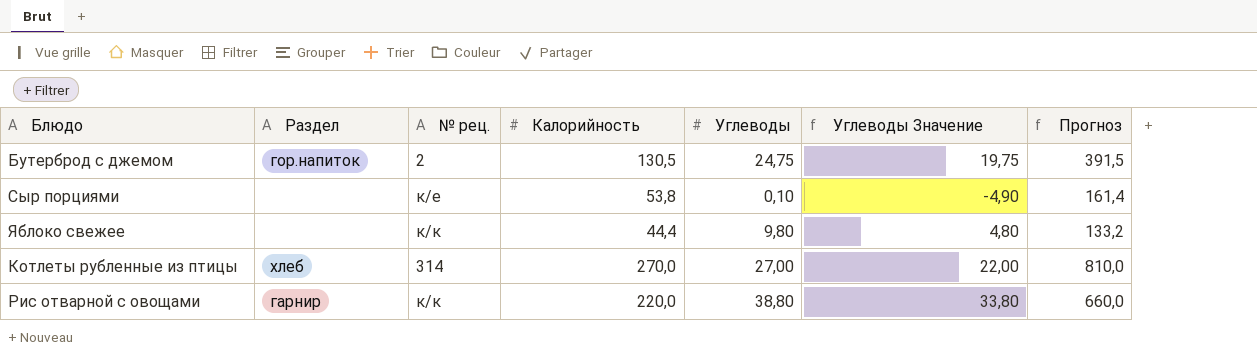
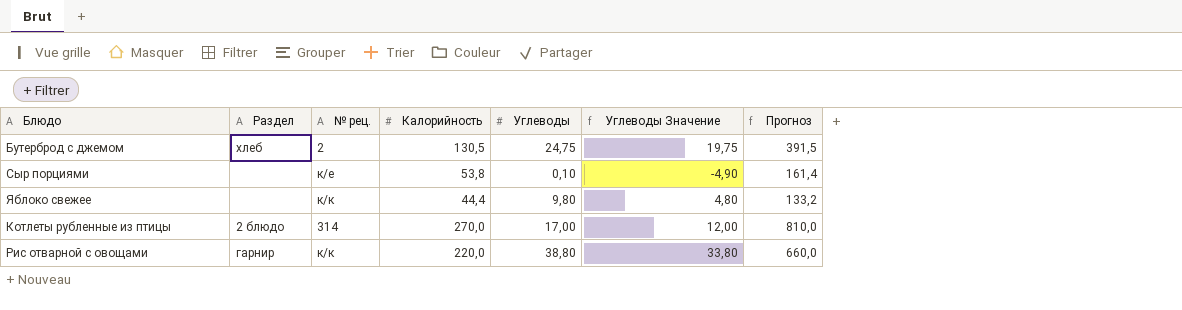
Бутерброд с джемом | Раздел: гор.напиток -> хлеб
Котлеты рубленные из птицы | Раздел: хлеб -> 2 блюдо
Котлеты рубленные из птицы | Углеводы: 27,00 -> 17,00
Котлеты рубленные из птицы | Углеводы Значение: 22,00 -> 12,00

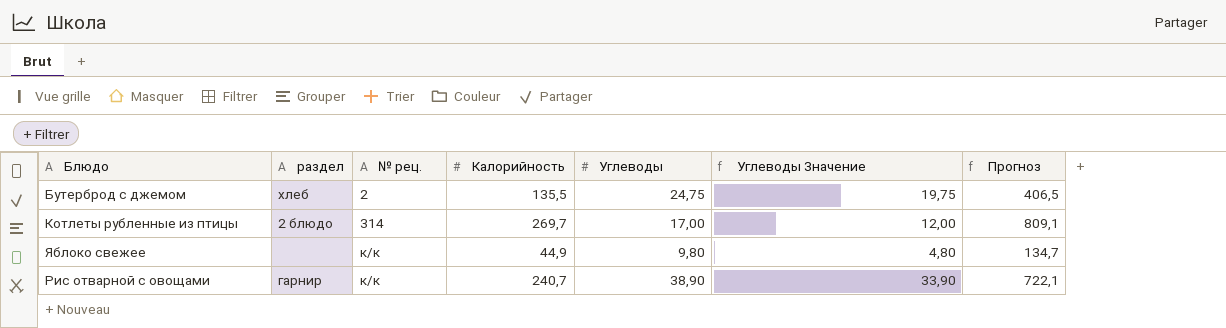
row order: none -> № рец. ascending
column name: Раздел -> раздел
row Сыр порциями: none | к/е | 53,8 | 0,10 | -4,90 | 161,4 -> none
Бутерброд с джемом | Калорийность: 130,5 -> 135,5
Бутерброд с джемом | Прогноз: 391,5 -> 406,5
Котлеты рубленные из птицы | Калорийность: 270,0 -> 269,7
Котлеты рубленные из птицы | Прогноз: 810,0 -> 809,1
Яблоко свежее | Калорийность: 44,4 -> 44,9
Яблоко свежее | Прогноз: 133,2 -> 134,7
Рис отварной с овощами | Калорийность: 220,0 -> 240,7
Рис отварной с овощами | Углеводы: 38,80 -> 38,90
Рис отварной с овощами | Углеводы Значение: 33,80 -> 33,90
Рис отварной с овощами | Прогноз: 660,0 -> 722,1

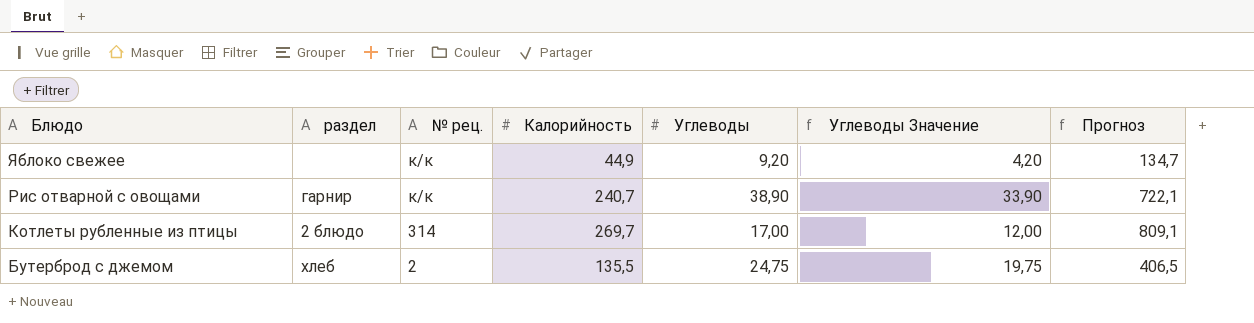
row order: № рец. ascending -> Блюдо descending
Яблоко свежее | Углеводы: 9,80 -> 9,20
Яблоко свежее | Углеводы Значение: 4,80 -> 4,20

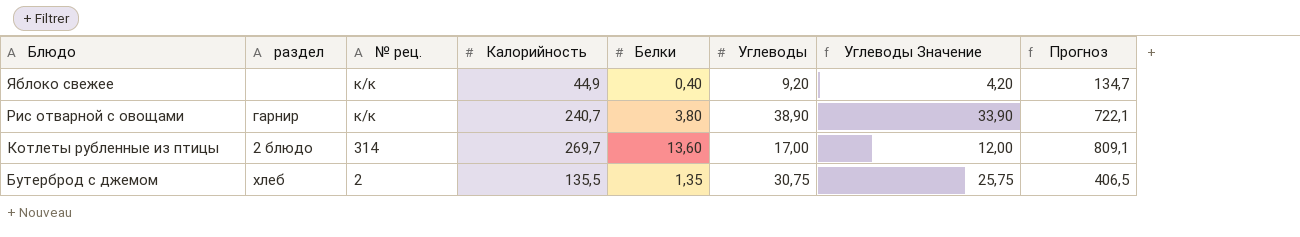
column Белки | position: none -> 5
Бутерброд с джемом | Углеводы: 24,75 -> 30,75
Бутерброд с джемом | Углеводы Значение: 19,75 -> 25,75

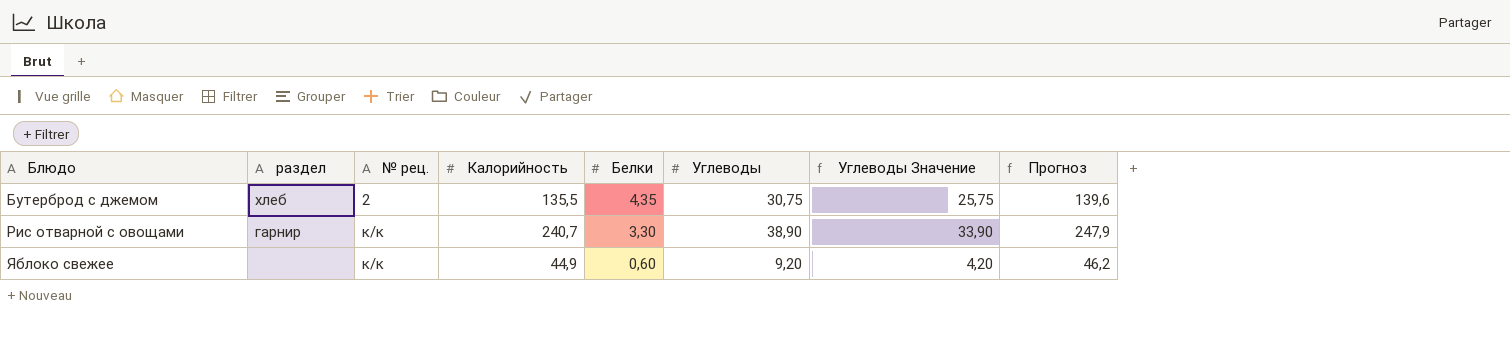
row order: Блюдо descending -> Блюдо ascending
column Прогноз | formula: [Калорийность] * 3 -> [Калорийность] * 1,03
row Котлеты рубленные из птицы: 2 блюдо | 314 | 269,7 | 13,60 | 17,00 | 12,00 | 809,1 -> none
Бутерброд с джемом | Белки: 1,35 -> 4,35
Рис отварной с овощами | Белки: 3,80 -> 3,30
Яблоко свежее | Белки: 0,40 -> 0,60

